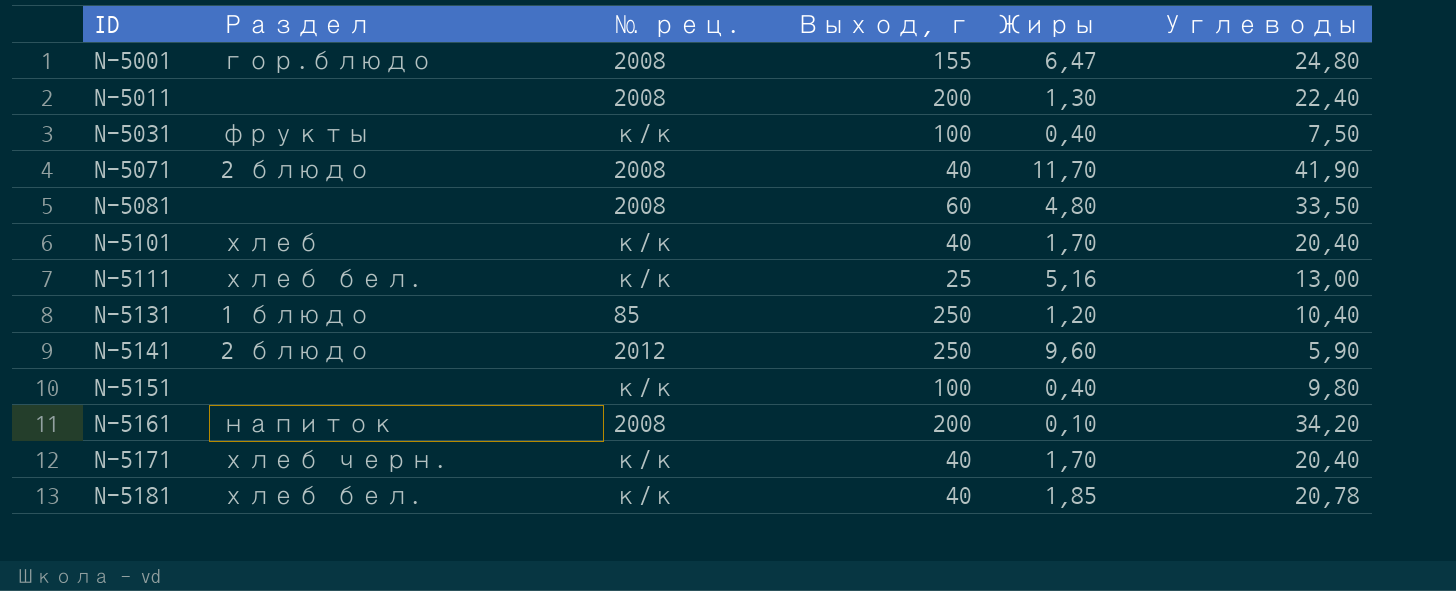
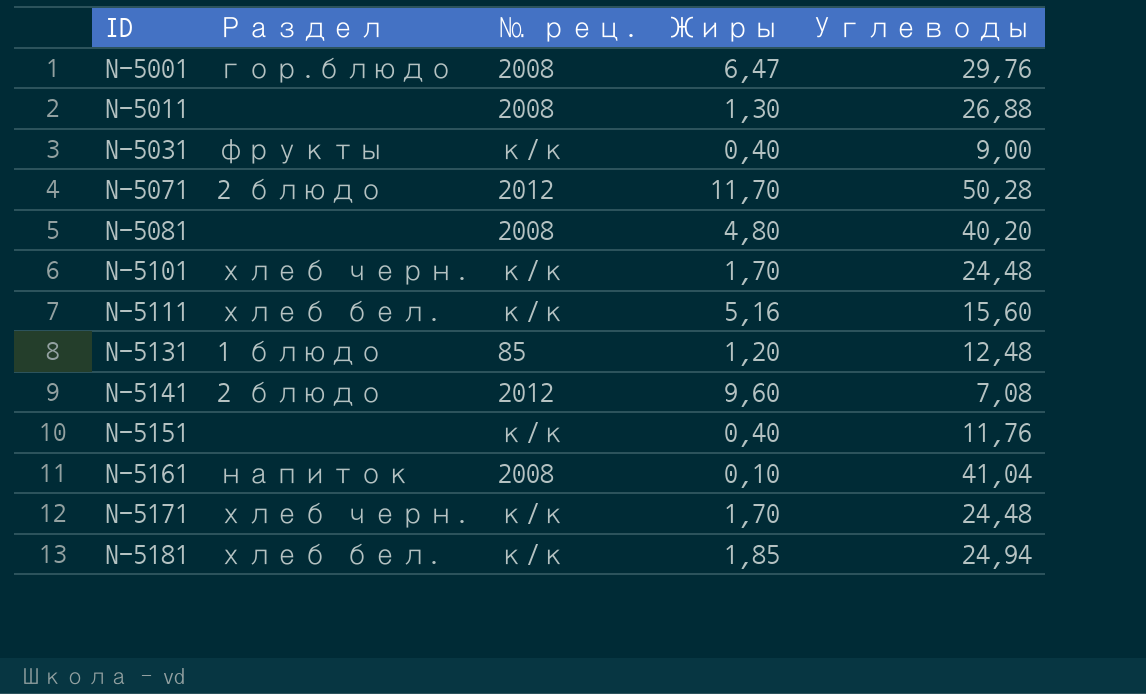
column Выход, г | position: 4 -> none
N-5001 | Углеводы: 24,80 -> 29,76
N-5011 | Углеводы: 22,40 -> 26,88
N-5031 | Углеводы: 7,50 -> 9,00
N-5071 | № рец.: 2008 -> 2012
N-5071 | Углеводы: 41,90 -> 50,28
N-5081 | Углеводы: 33,50 -> 40,20
N-5101 | Раздел: хлеб -> хлеб черн.
N-5101 | Углеводы: 20,40 -> 24,48
N-5111 | Углеводы: 13,00 -> 15,60
N-5131 | Углеводы: 10,40 -> 12,48
N-5141 | Углеводы: 5,90 -> 7,08
N-5151 | Углеводы: 9,80 -> 11,76
N-5161 | Углеводы: 34,20 -> 41,04
N-5171 | Углеводы: 20,40 -> 24,48
N-5181 | Углеводы: 20,78 -> 24,94

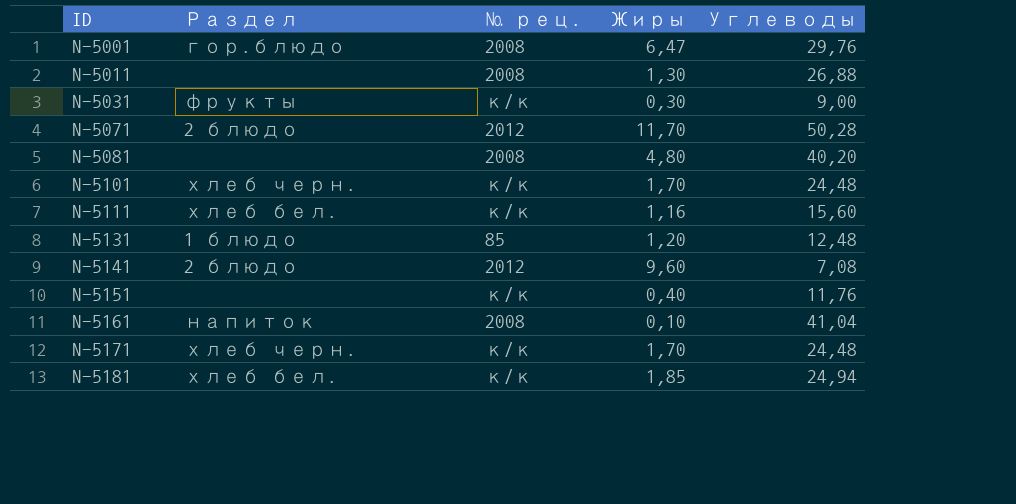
N-5031 | Жиры: 0,40 -> 0,30
N-5111 | Жиры: 5,16 -> 1,16

